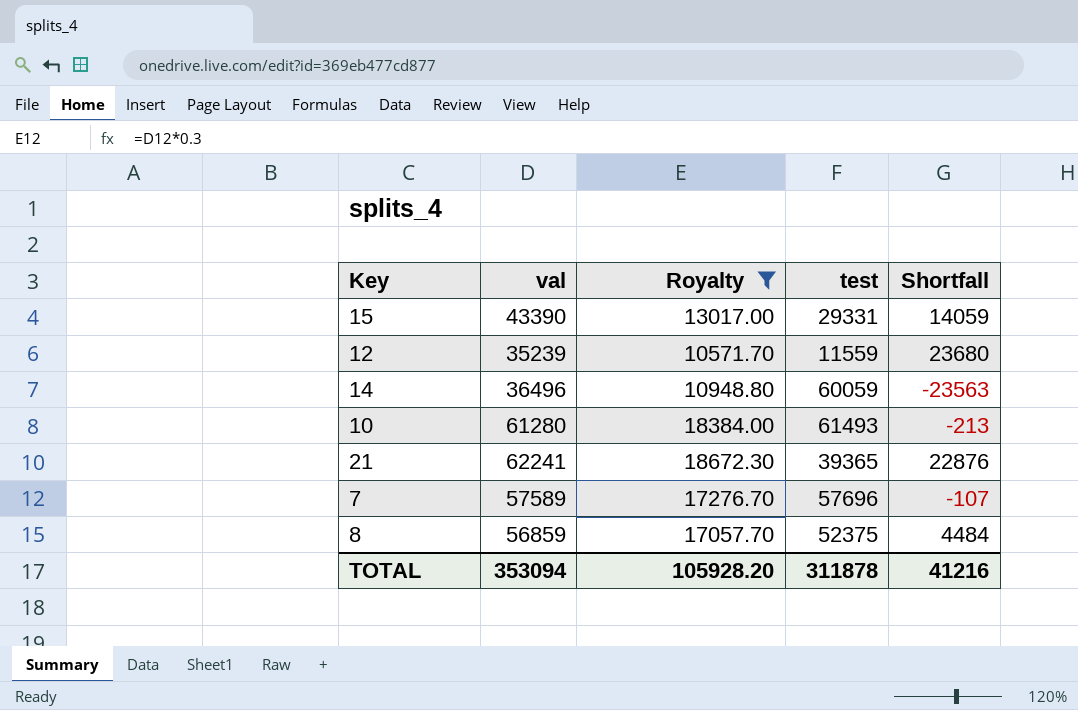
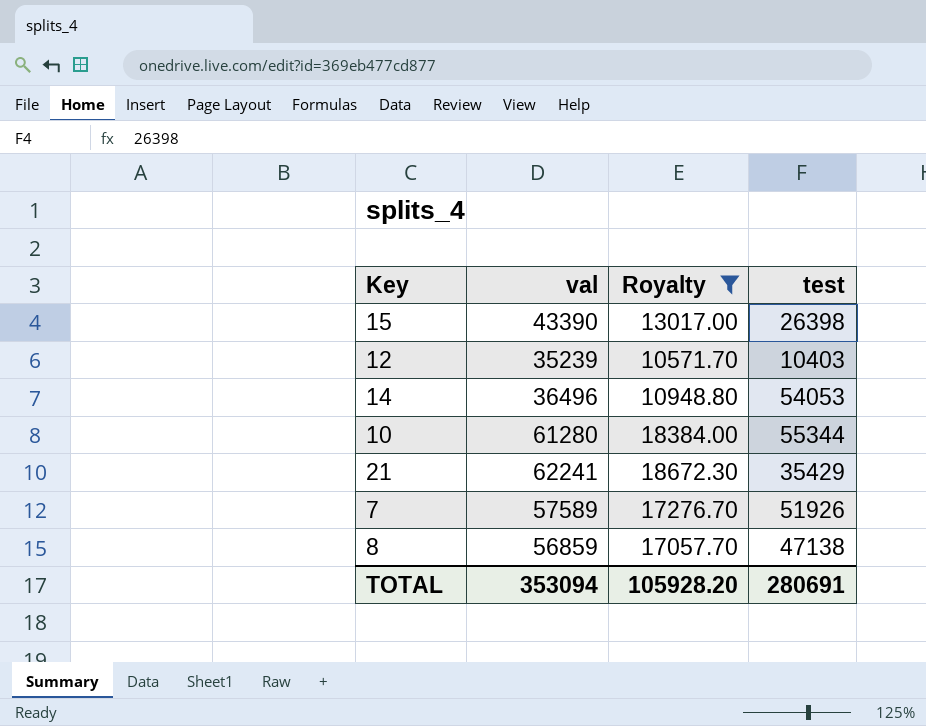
column Shortfall | formula: [val] - [test] -> none
15 | test: 29331 -> 26398
12 | test: 11559 -> 10403
14 | test: 60059 -> 54053
10 | test: 61493 -> 55344
21 | test: 39365 -> 35429
7 | test: 57696 -> 51926
8 | test: 52375 -> 47138
TOTAL | test: 311878 -> 280691

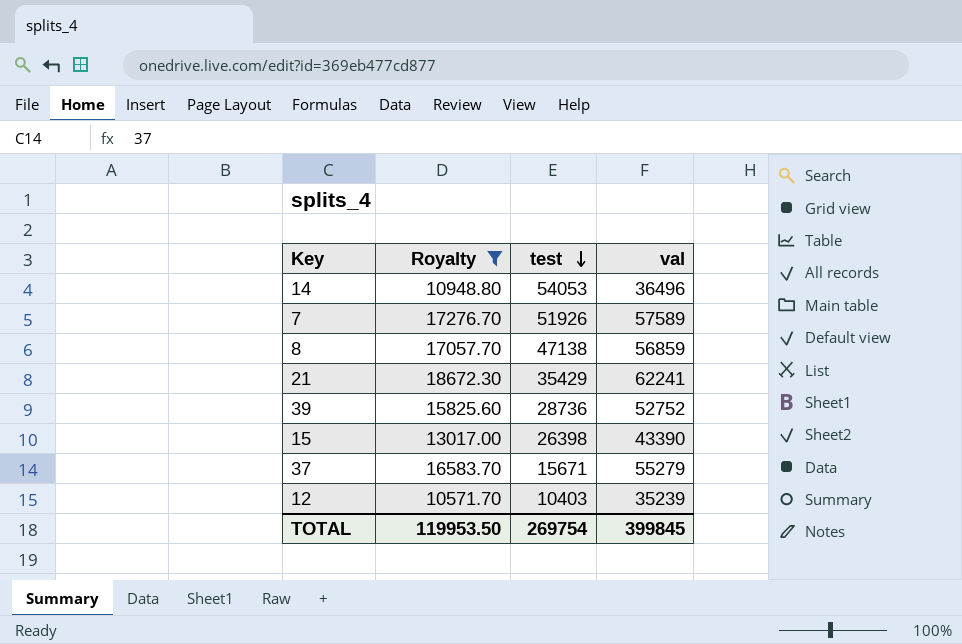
row order: none -> test descending
column val | position: 2 -> 4
row 10: 61280 | 18384.00 | 55344 -> none
row 39: none -> 15825.60 | 28736 | 52752
row 37: none -> 16583.70 | 15671 | 55279
TOTAL | Royalty: 105928.20 -> 119953.50
TOTAL | test: 280691 -> 269754
TOTAL | val: 353094 -> 399845

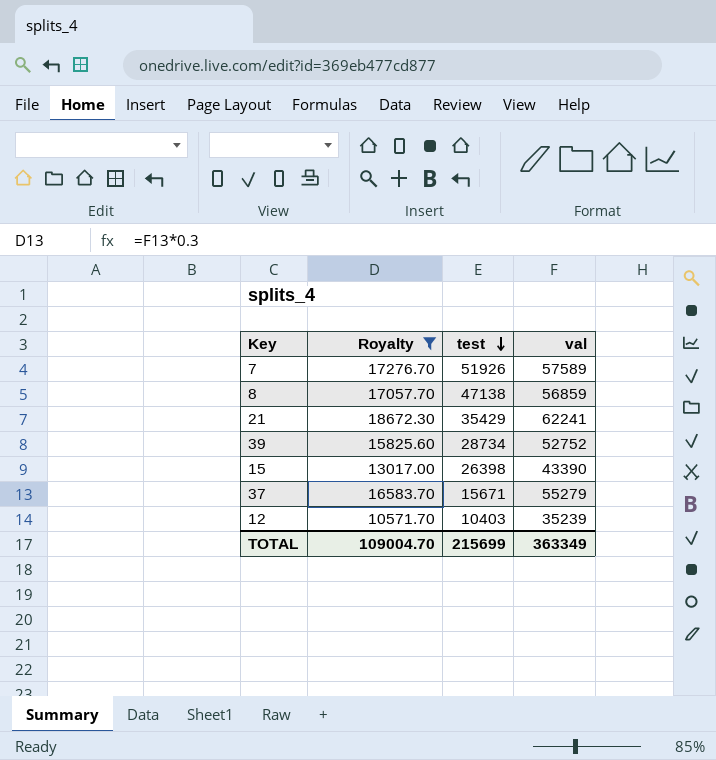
row 14: 10948.80 | 54053 | 36496 -> none
39 | test: 28736 -> 28734
TOTAL | Royalty: 119953.50 -> 109004.70
TOTAL | test: 269754 -> 215699
TOTAL | val: 399845 -> 363349

